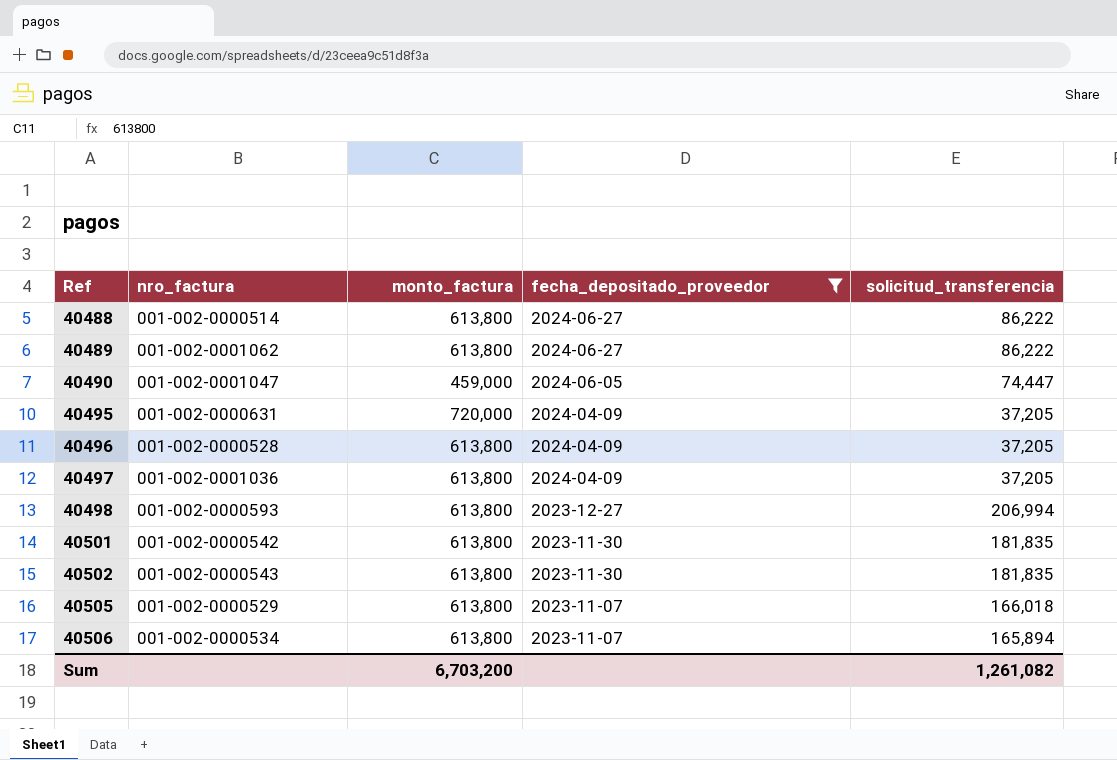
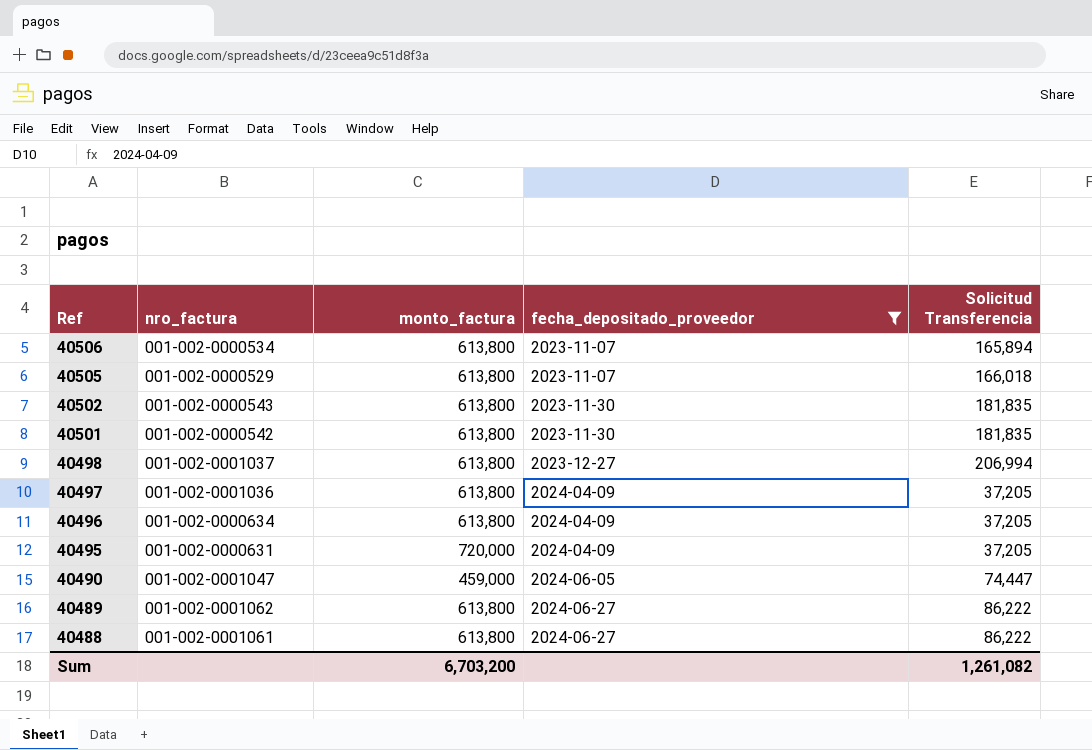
row order: Ref ascending -> Ref descending
column name: solicitud_transferencia -> Solicitud Transferencia
40498 | nro_factura: 001-002-0000593 -> 001-002-0001037
40496 | nro_factura: 001-002-0000528 -> 001-002-0000634
40488 | nro_factura: 001-002-0000514 -> 001-002-0001061

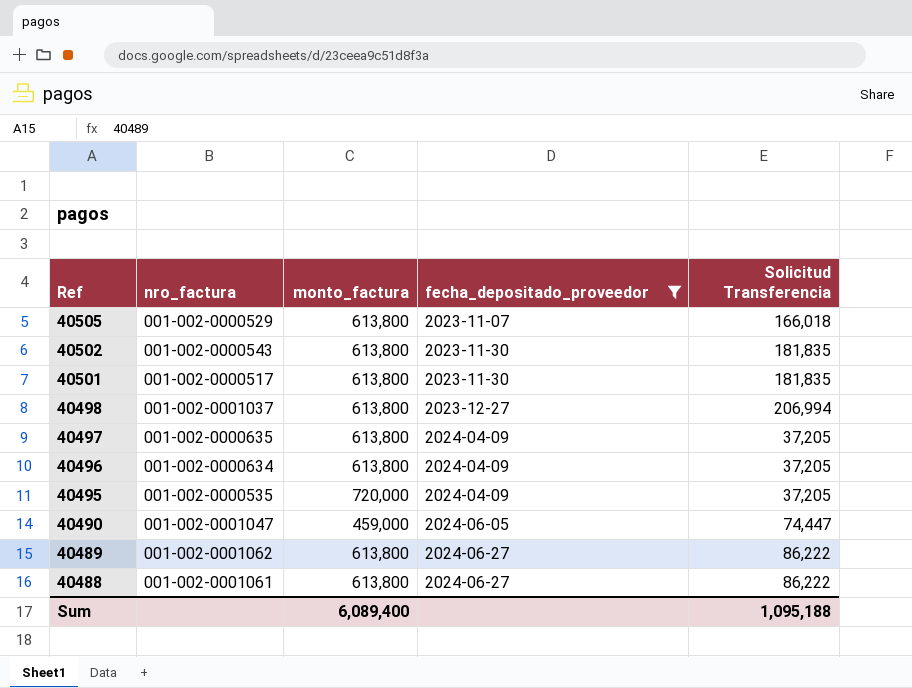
row 40506: 001-002-0000534 | 613,800 | 2023-11-07 | 165,894 -> none
40501 | nro_factura: 001-002-0000542 -> 001-002-0000517
40497 | nro_factura: 001-002-0001036 -> 001-002-0000635
40495 | nro_factura: 001-002-0000631 -> 001-002-0000535
Sum | monto_factura: 6,703,200 -> 6,089,400
Sum | Solicitud Transferencia: 1,261,082 -> 1,095,188

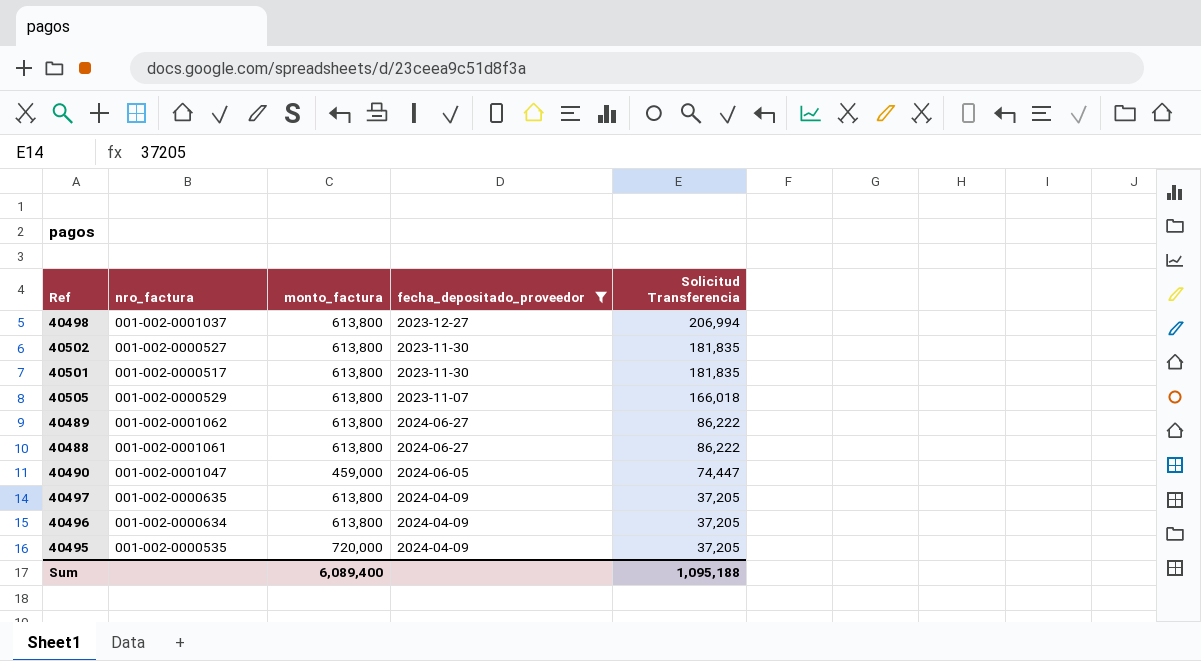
row order: Ref descending -> Solicitud Transferencia descending
40502 | nro_factura: 001-002-0000543 -> 001-002-0000527

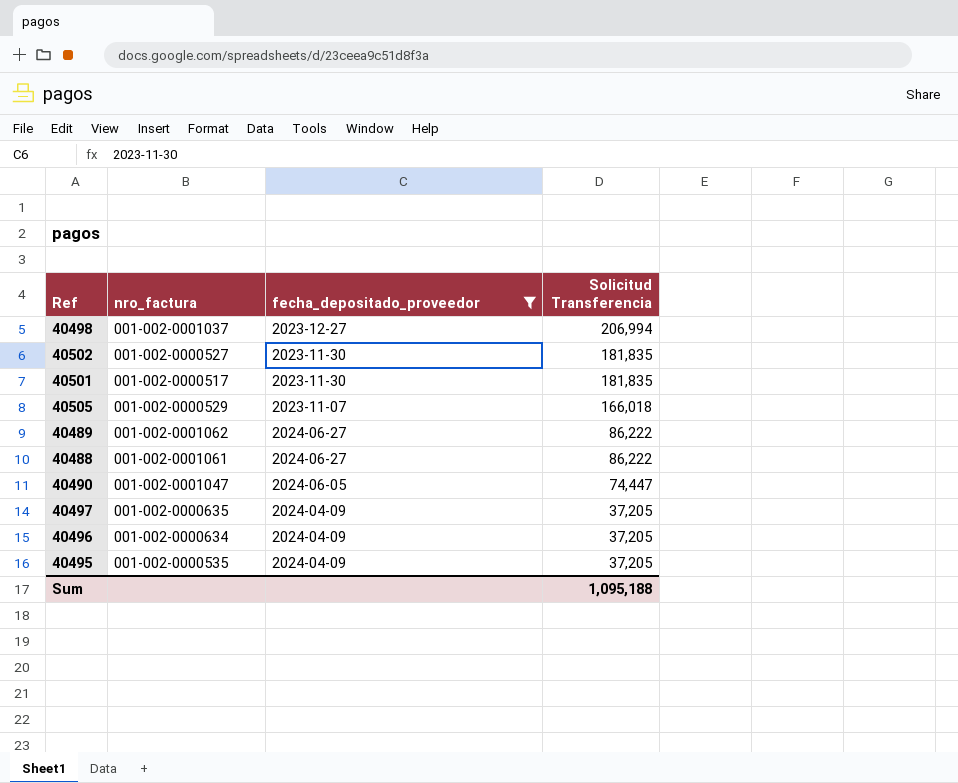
column monto_factura | position: 3 -> none

